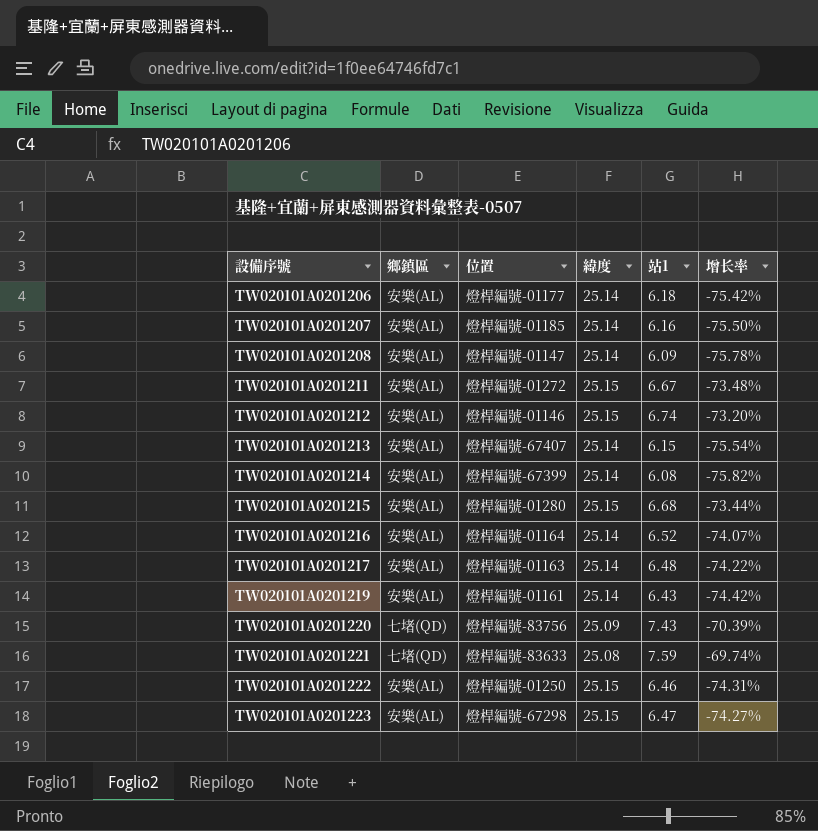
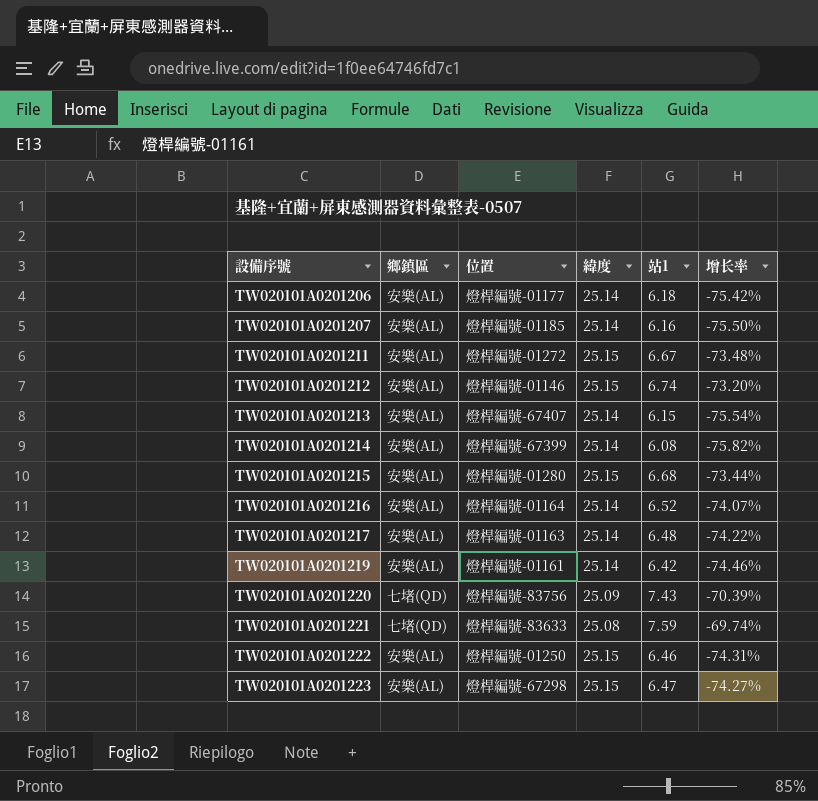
row TW020101A0201208: 安樂(AL) | 燈桿編號-01147 | 25.14 | 6.09 | -75.78% -> none
TW020101A0201219 | 站1: 6.43 -> 6.42
TW020101A0201219 | 增长率: -74.42% -> -74.46%

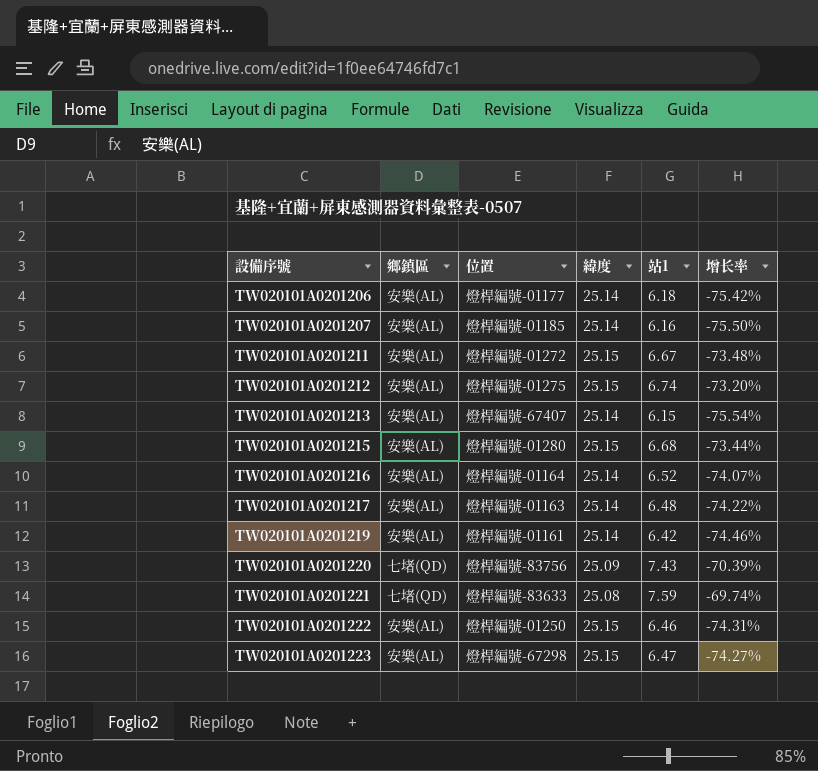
row TW020101A0201214: 安樂(AL) | 燈桿編號-67399 | 25.14 | 6.08 | -75.82% -> none
TW020101A0201212 | 位置: 燈桿編號-01146 -> 燈桿編號-01275

